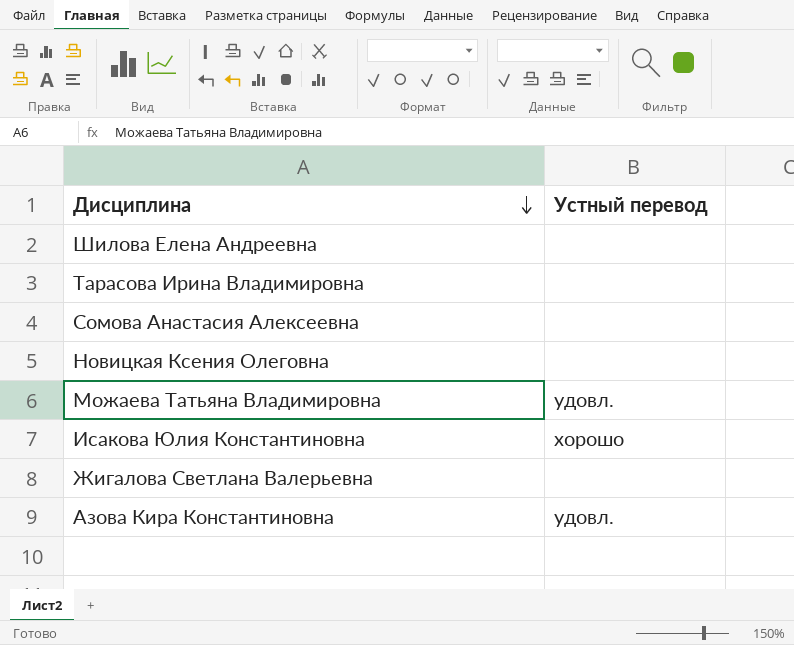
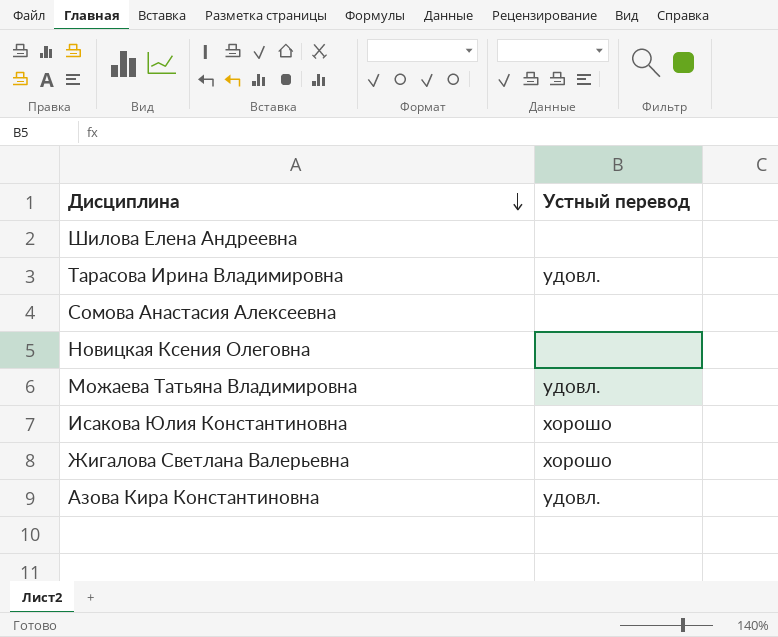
Тарасова Ирина Владимировна | Устный перевод: none -> удовл.
Жигалова Светлана Валерьевна | Устный перевод: none -> хорошо

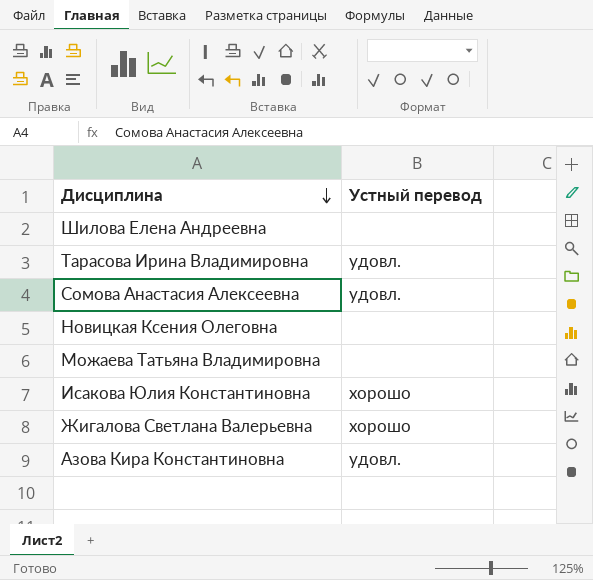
Сомова Анастасия Алексеевна | Устный перевод: none -> удовл.
Можаева Татьяна Владимировна | Устный перевод: удовл. -> none

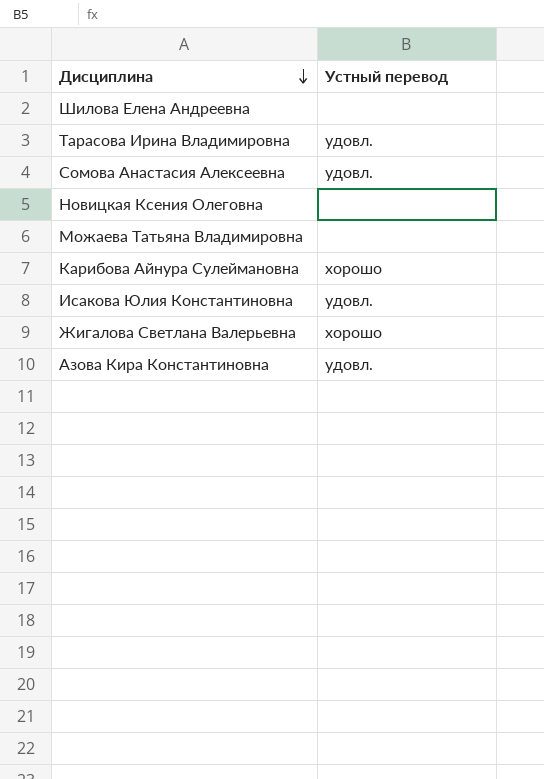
row Карибова Айнура Сулеймановна: none -> хорошо
Исакова Юлия Константиновна | Устный перевод: хорошо -> удовл.

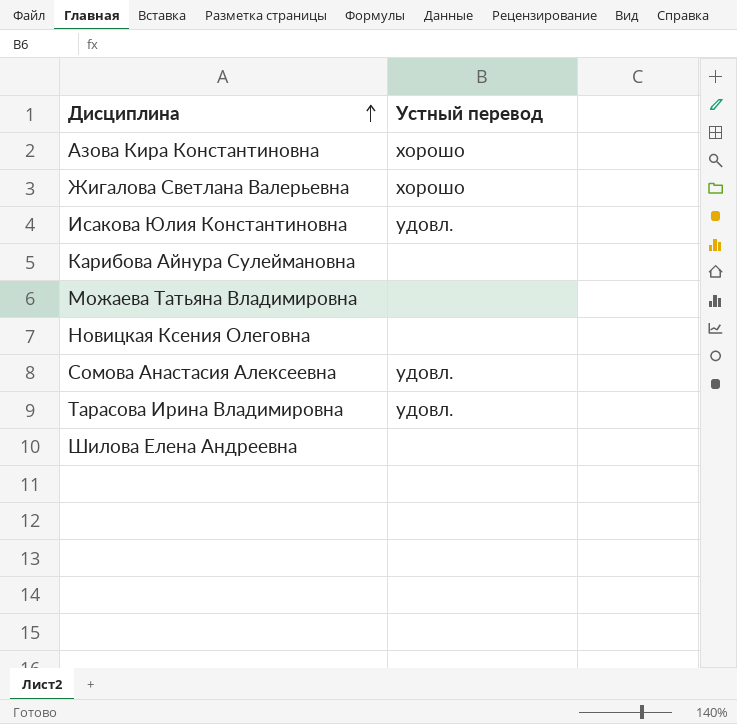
row order: Дисциплина descending -> Дисциплина ascending
Азова Кира Константиновна | Устный перевод: удовл. -> хорошо
Карибова Айнура Сулеймановна | Устный перевод: хорошо -> none

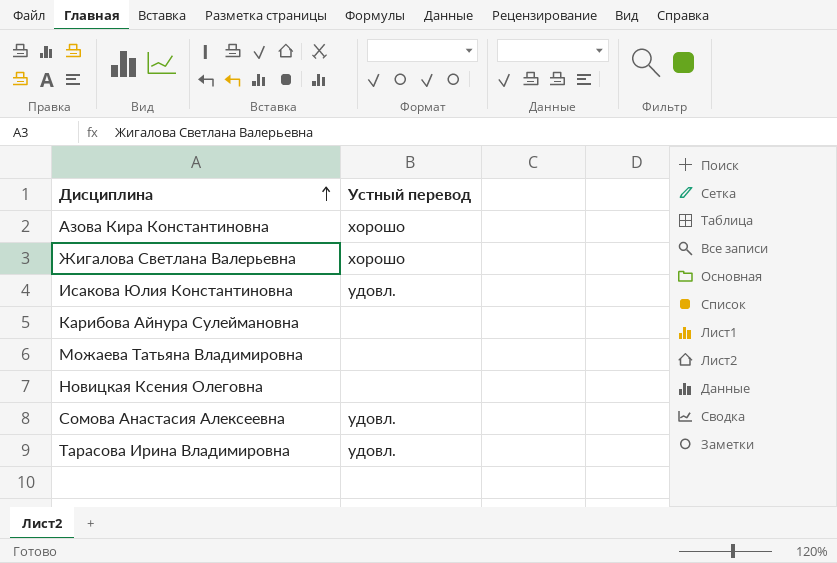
row Шилова Елена Андреевна: none -> none

